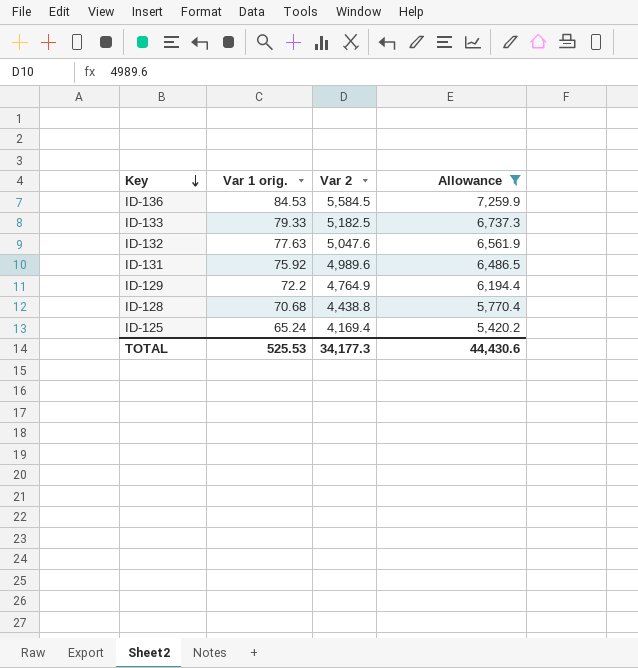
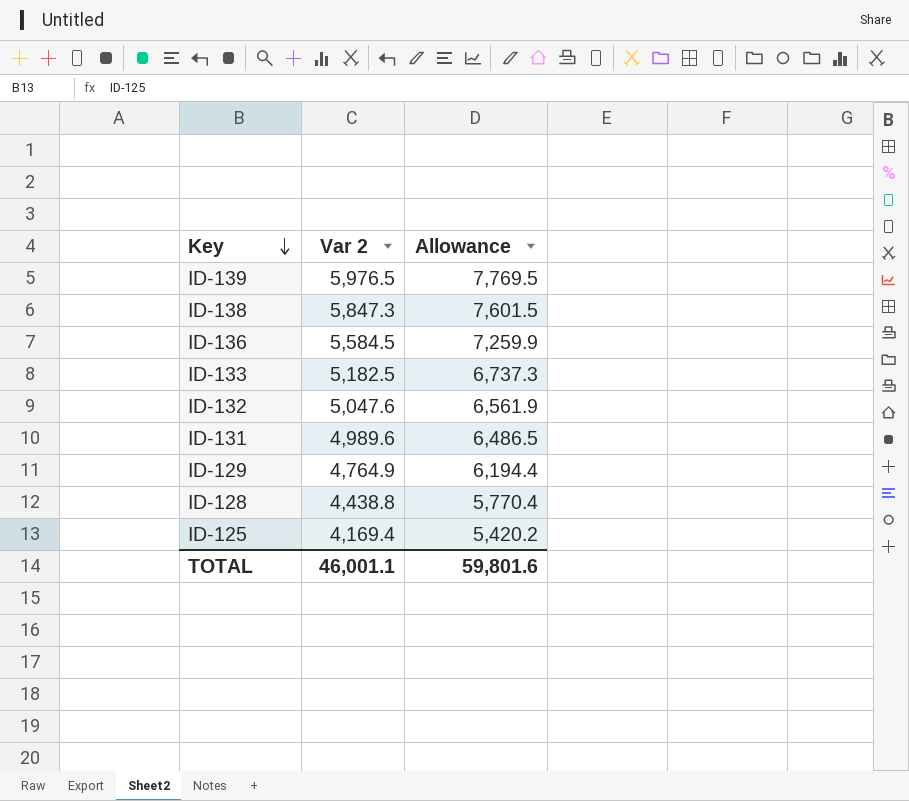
filter: Allowance <= 7,259.9 -> none
column Var 1 orig. | position: 2 -> none
TOTAL | Var 2: 34,177.3 -> 46,001.1
TOTAL | Allowance: 44,430.6 -> 59,801.6

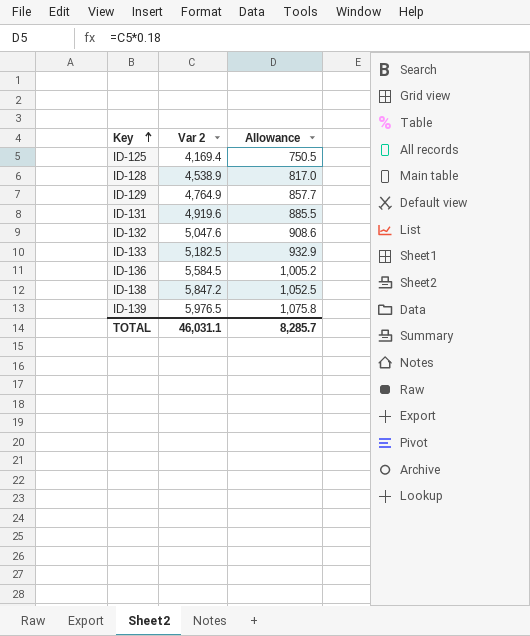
row order: Key descending -> Key ascending
column Allowance | formula: [Var 2] * 1.3 -> [Var 2] * 0.18
ID-128 | Var 2: 4,438.8 -> 4,538.9
ID-131 | Var 2: 4,989.6 -> 4,919.6
ID-138 | Var 2: 5,847.3 -> 5,847.2
TOTAL | Var 2: 46,001.1 -> 46,031.1
TOTAL | Allowance: 59,801.6 -> 8,285.7

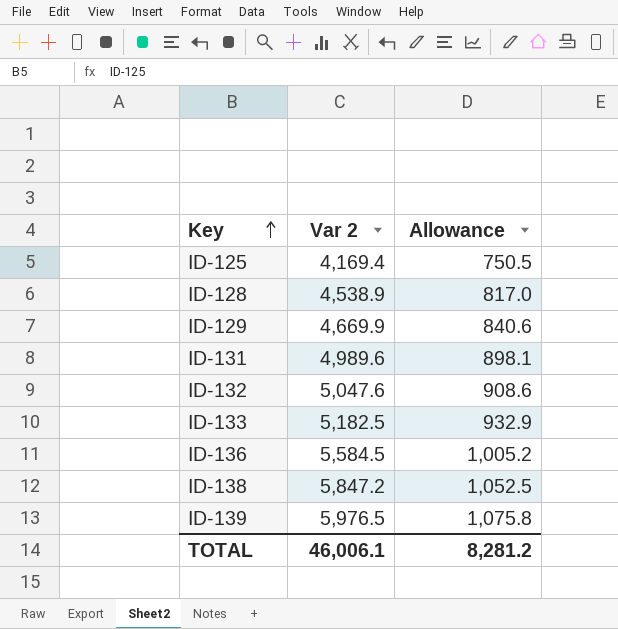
ID-129 | Var 2: 4,764.9 -> 4,669.9
ID-129 | Allowance: 857.7 -> 840.6
ID-131 | Var 2: 4,919.6 -> 4,989.6
ID-131 | Allowance: 885.5 -> 898.1
TOTAL | Var 2: 46,031.1 -> 46,006.1
TOTAL | Allowance: 8,285.7 -> 8,281.2

